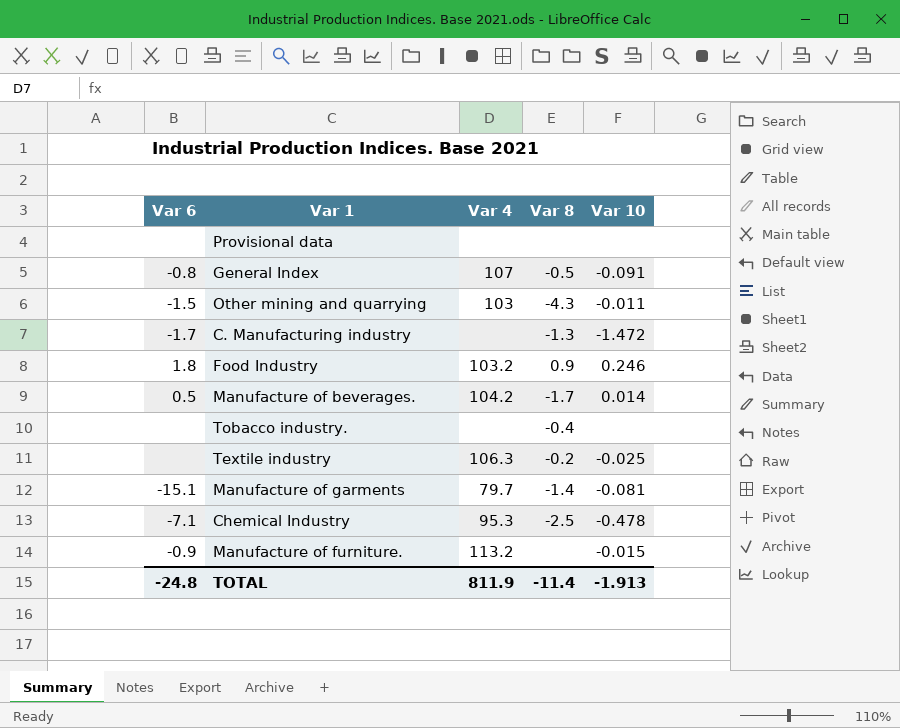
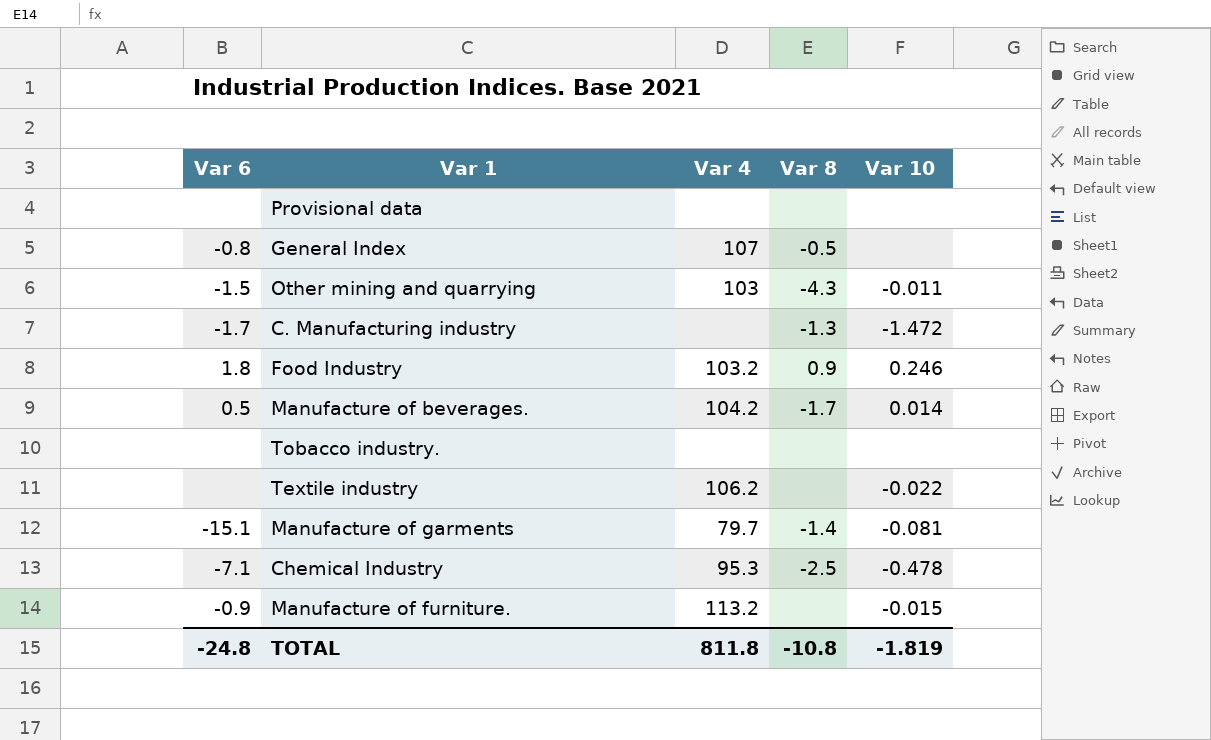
General Index | Var 10: -0.091 -> none
Tobacco industry. | Var 8: -0.4 -> none
Textile industry | Var 4: 106.3 -> 106.2
Textile industry | Var 8: -0.2 -> none
Textile industry | Var 10: -0.025 -> -0.022
TOTAL | Var 4: 811.9 -> 811.8
TOTAL | Var 8: -11.4 -> -10.8
TOTAL | Var 10: -1.913 -> -1.819

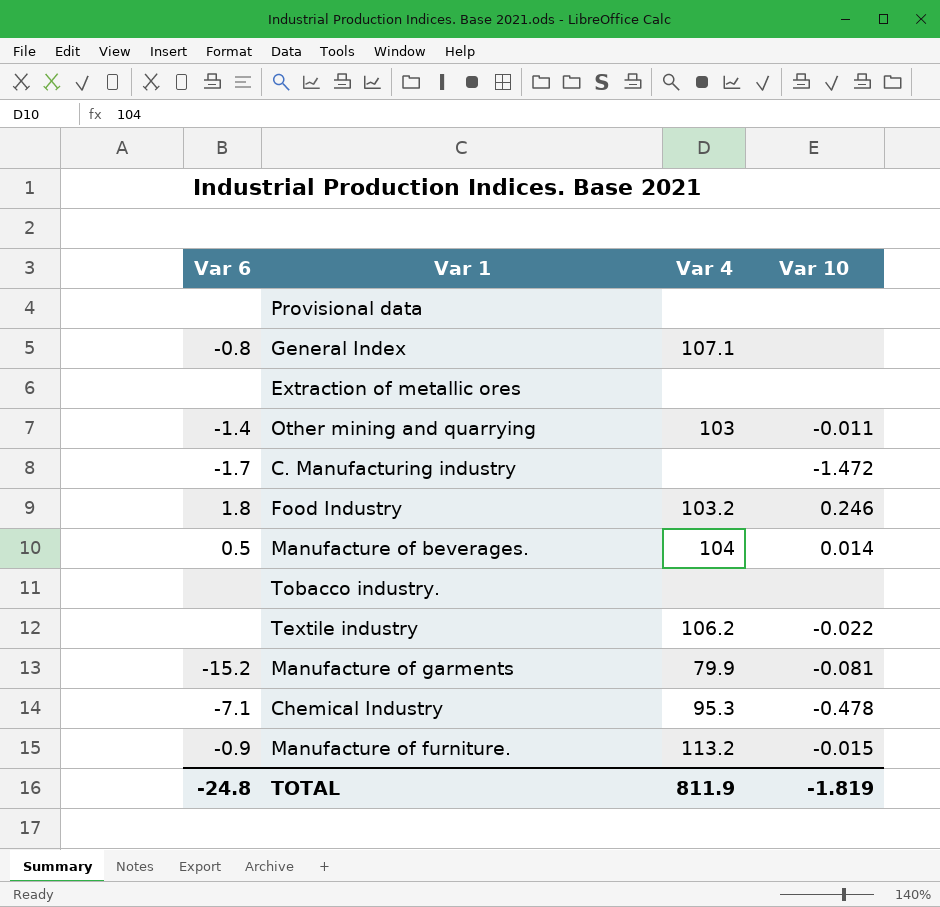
column Var 8 | position: 4 -> none
General Index | Var 4: 107 -> 107.1
row Extraction of metallic ores: none -> none | none | none
Other mining and quarrying | Var 6: -1.5 -> -1.4
Manufacture of beverages. | Var 4: 104.2 -> 104
Manufacture of garments | Var 6: -15.1 -> -15.2
Manufacture of garments | Var 4: 79.7 -> 79.9
TOTAL | Var 4: 811.8 -> 811.9

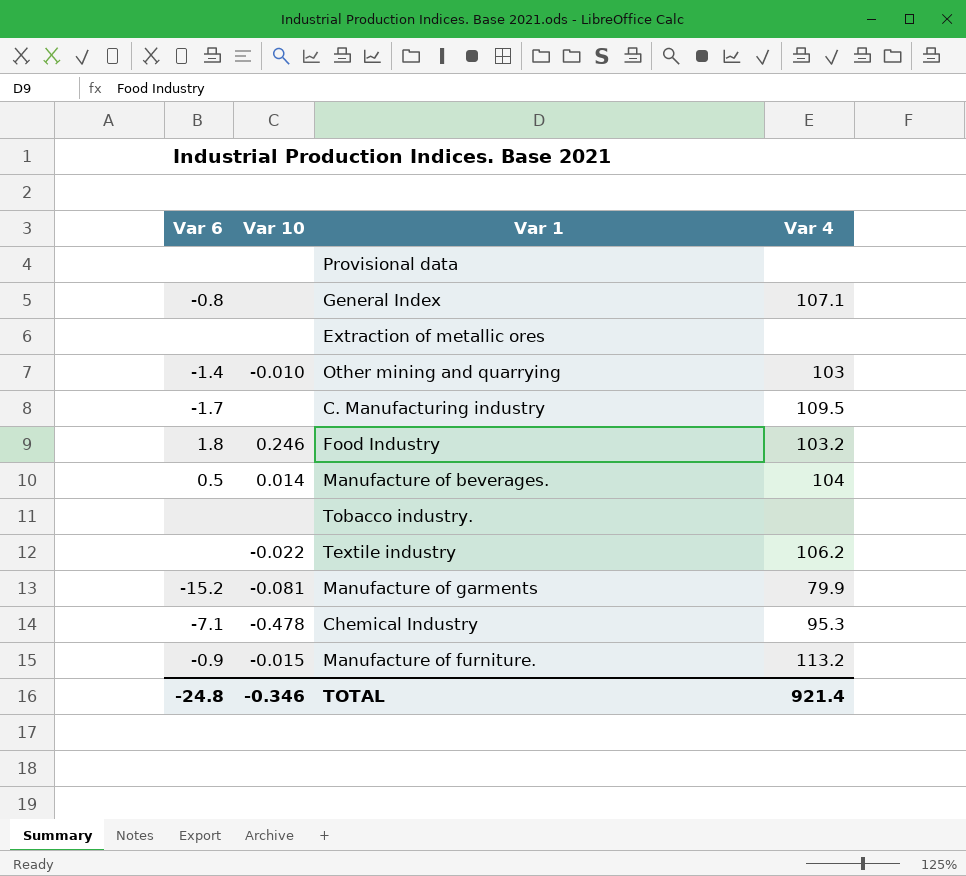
column Var 10 | position: 4 -> 2
Other mining and quarrying | Var 10: -0.011 -> -0.010
C. Manufacturing industry | Var 10: -1.472 -> none
C. Manufacturing industry | Var 4: none -> 109.5
TOTAL | Var 10: -1.819 -> -0.346
TOTAL | Var 4: 811.9 -> 921.4

